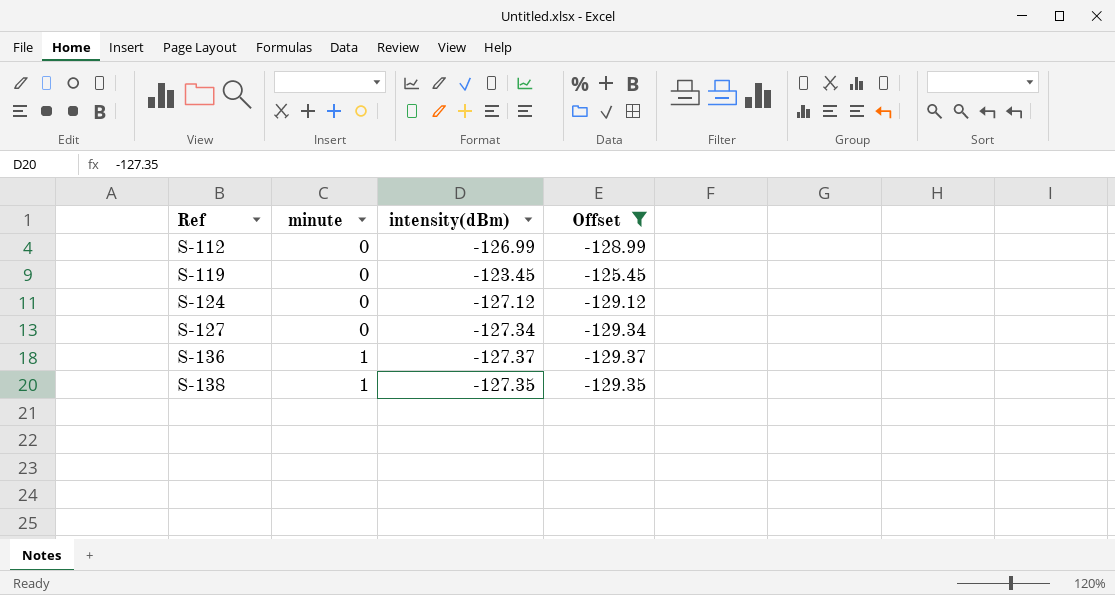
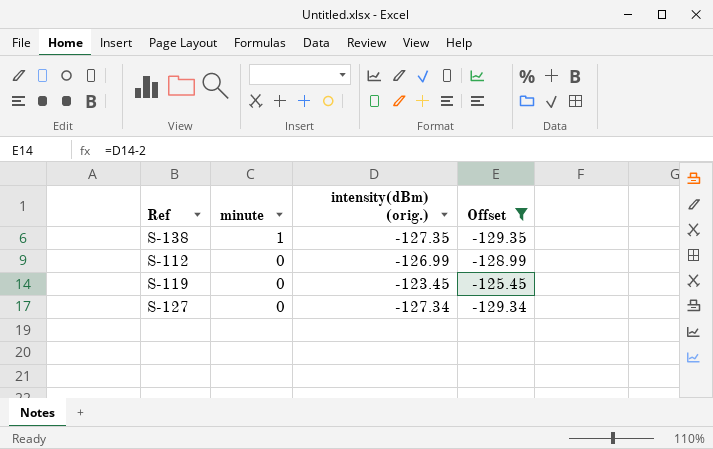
row order: Ref ascending -> minute descending
column name: intensity(dBm) -> intensity(dBm) (orig.)
row S-124: 0 | -127.12 | -129.12 -> none
row S-136: 1 | -127.37 | -129.37 -> none

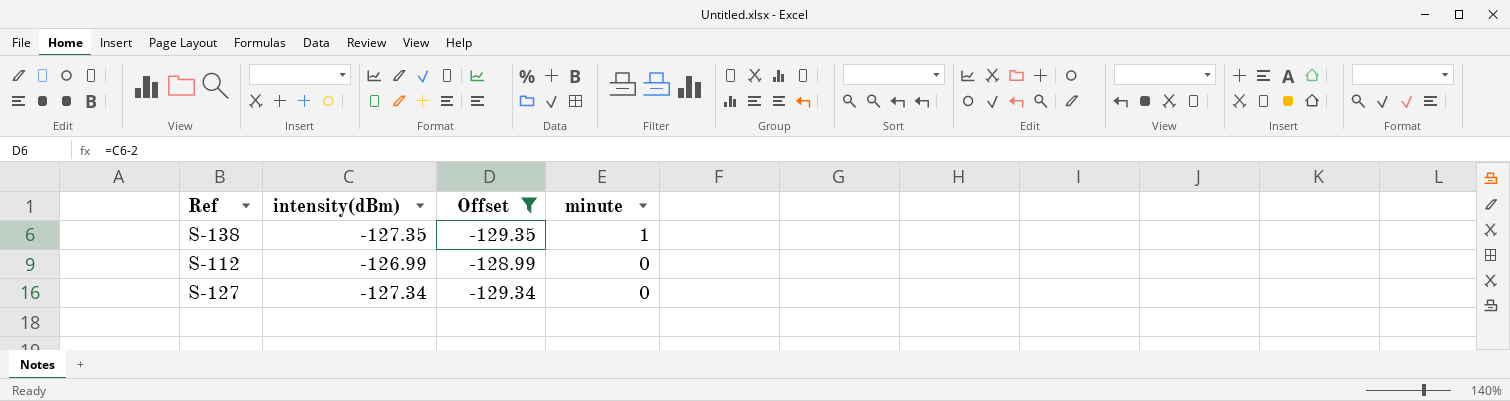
column name: intensity(dBm) (orig.) -> intensity(dBm)
column minute | position: 2 -> 4
row S-119: 0 | -123.45 | -125.45 -> none

